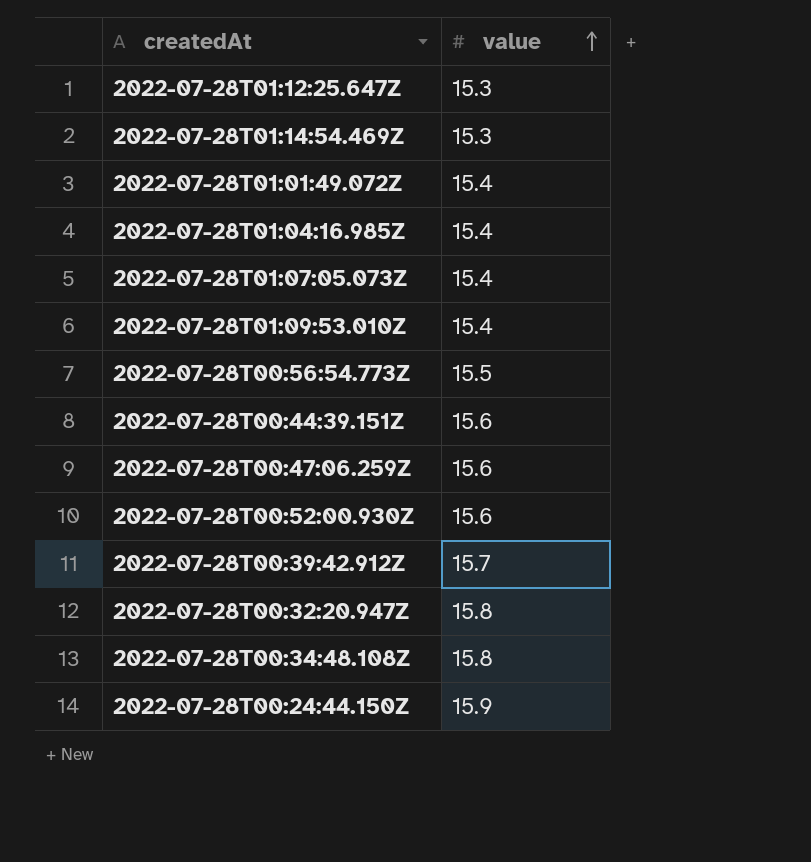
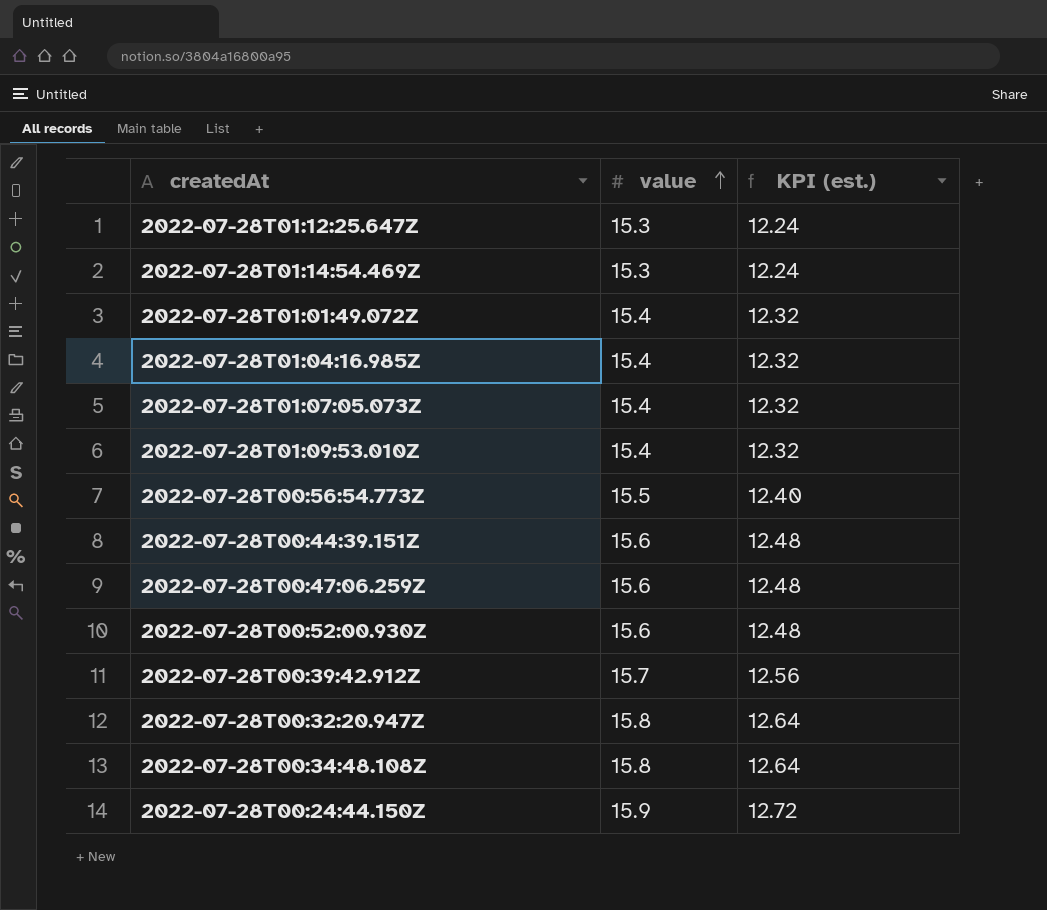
column KPI (est.) | formula: none -> [value] * 0.8

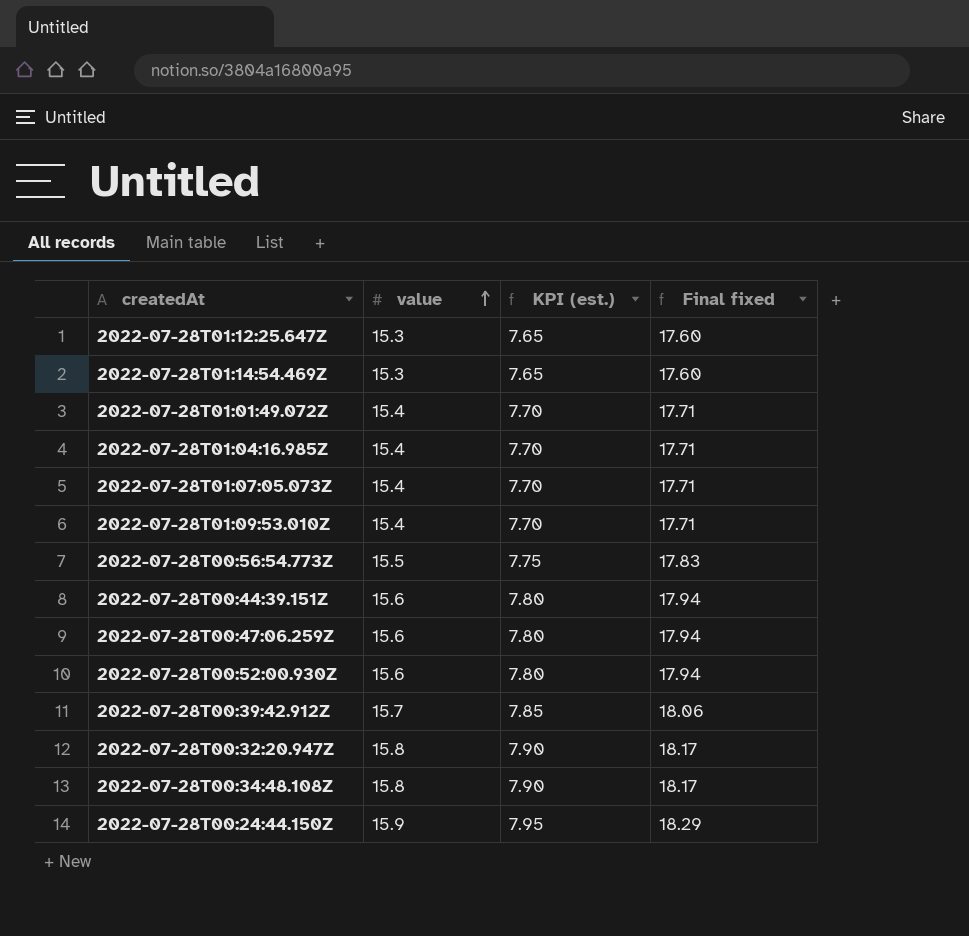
column KPI (est.) | formula: [value] * 0.8 -> [value] * 0.5
column Final fixed | formula: none -> [value] * 1.15

